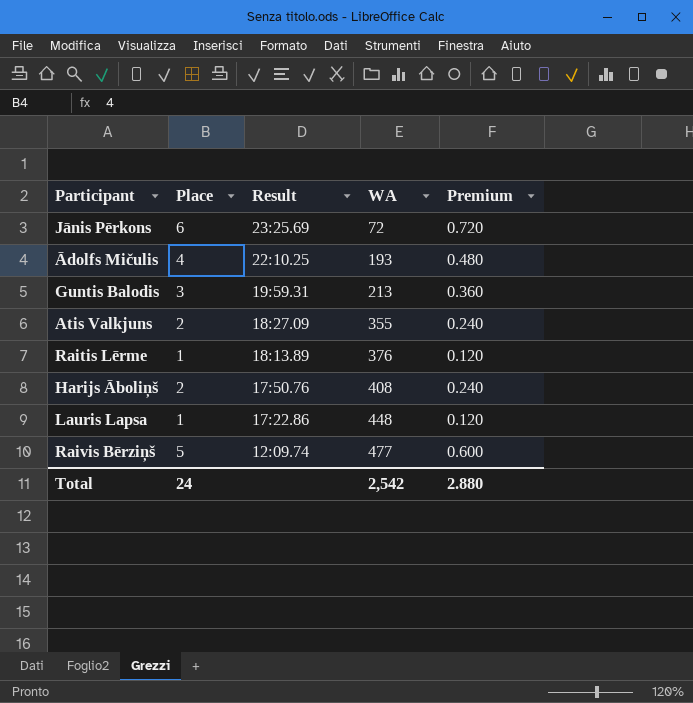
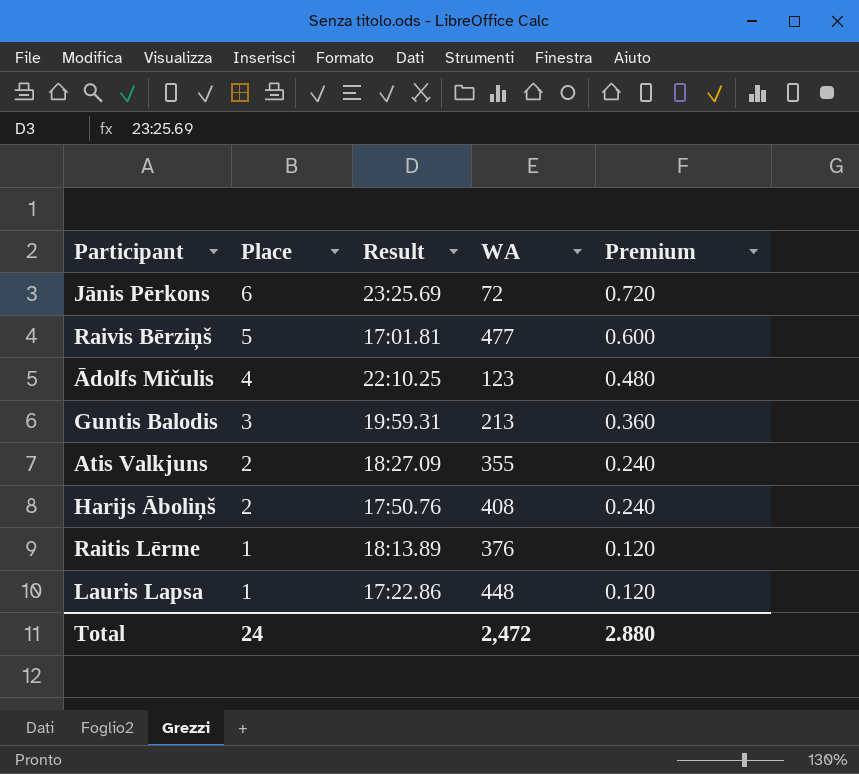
row order: Result descending -> Place descending
Raivis Bērziņš | Result: 12:09.74 -> 17:01.81
Ādolfs Mičulis | WA: 193 -> 123
Total | WA: 2,542 -> 2,472

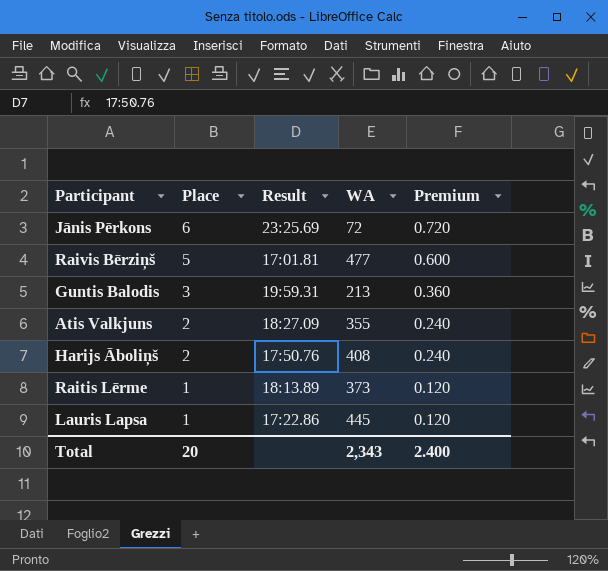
row Ādolfs Mičulis: 4 | 22:10.25 | 123 | 0.480 -> none
Raitis Lērme | WA: 376 -> 373
Lauris Lapsa | WA: 448 -> 445
Total | Place: 24 -> 20
Total | WA: 2,472 -> 2,343
Total | Premium: 2.880 -> 2.400

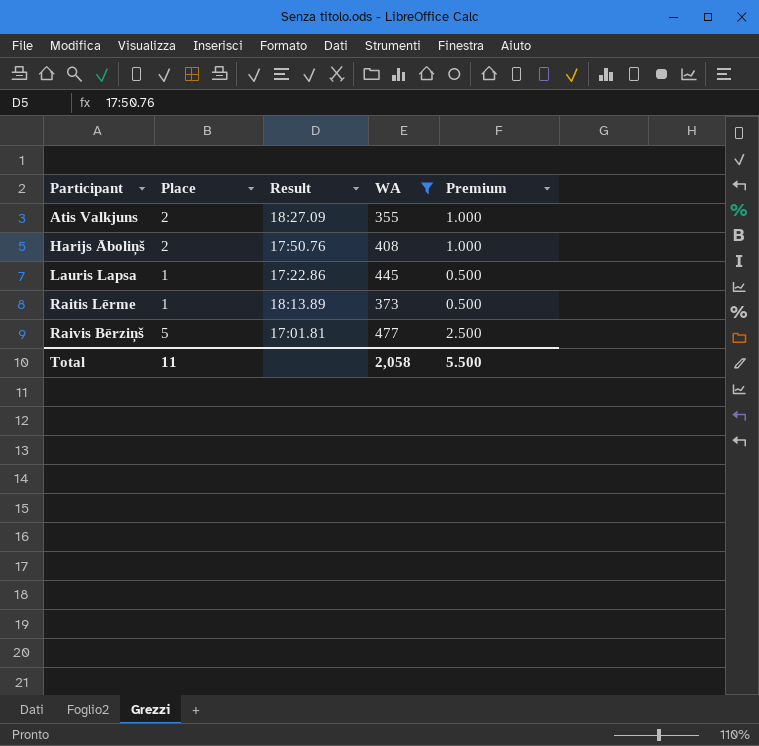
filter: none -> WA >= 355
row order: Place descending -> Participant ascending
column Premium | formula: [Place] * 0.12 -> [Place] * 0.5
Total | Place: 20 -> 11
Total | WA: 2,343 -> 2,058
Total | Premium: 2.400 -> 5.500

